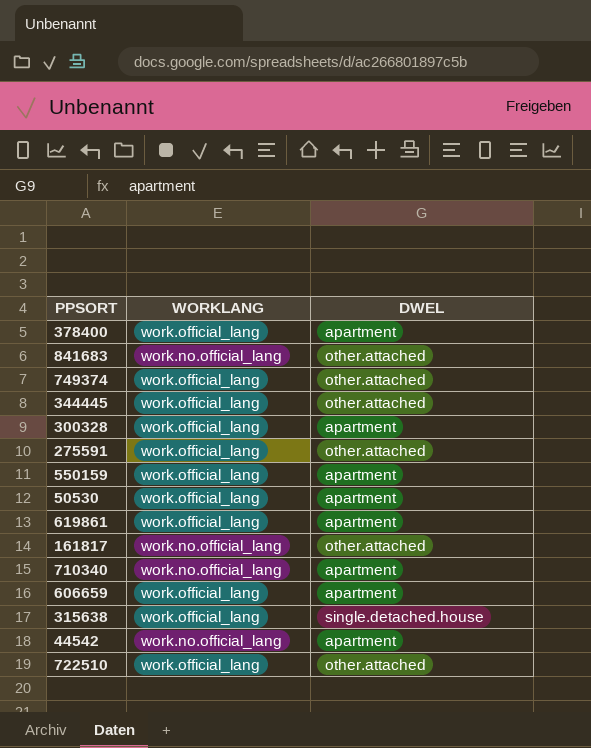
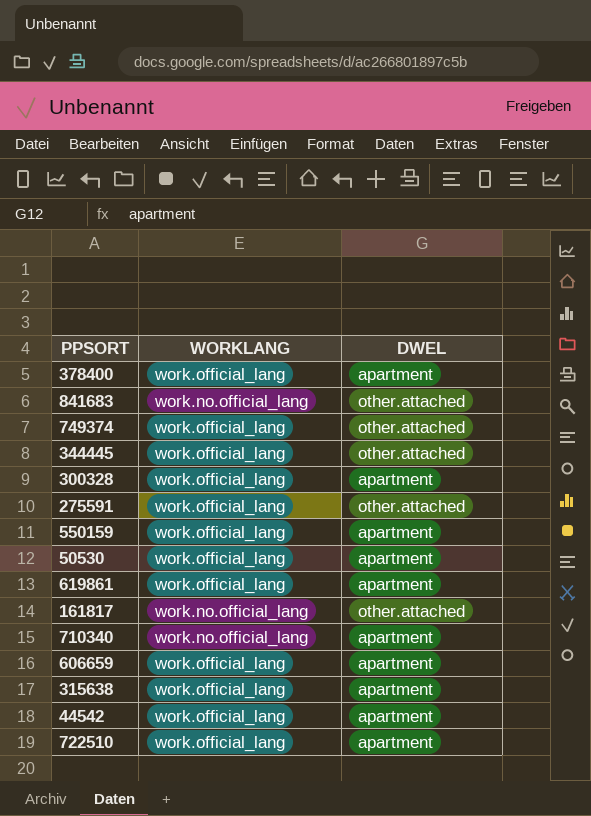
315638 | DWEL: single.detached.house -> apartment
44542 | WORKLANG: work.no.official_lang -> work.official_lang
722510 | DWEL: other.attached -> apartment

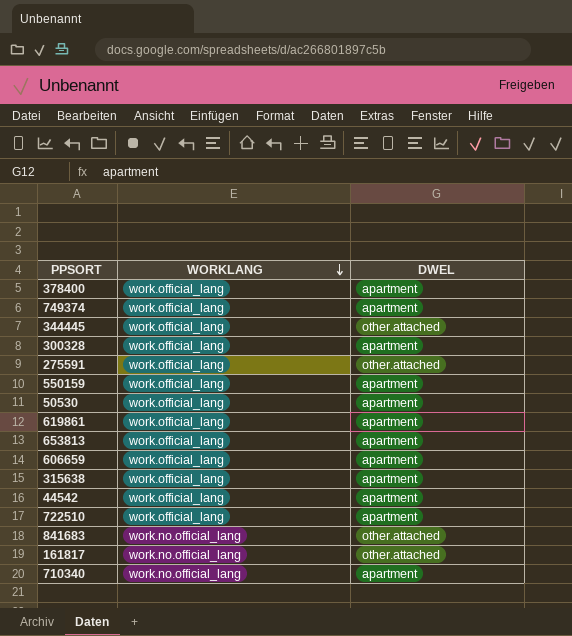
row order: none -> WORKLANG descending
749374 | DWEL: other.attached -> apartment
row 653813: none -> work.official_lang | apartment

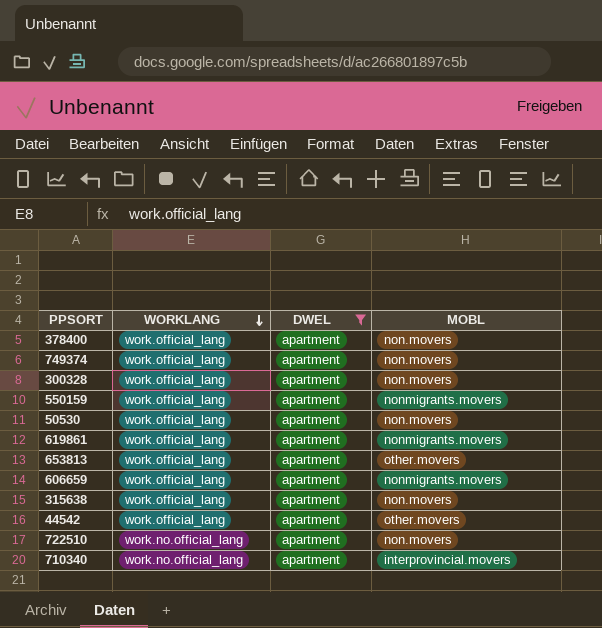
filter: none -> DWEL = apartment
column MOBL | position: none -> 4
722510 | WORKLANG: work.official_lang -> work.no.official_lang

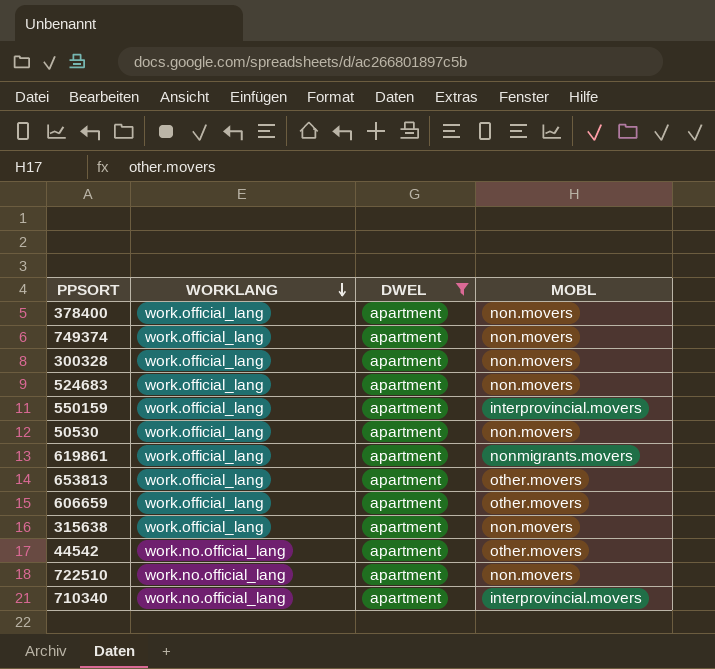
row 524683: none -> work.official_lang | apartment | non.movers
550159 | MOBL: nonmigrants.movers -> interprovincial.movers
606659 | MOBL: nonmigrants.movers -> other.movers
44542 | WORKLANG: work.official_lang -> work.no.official_lang

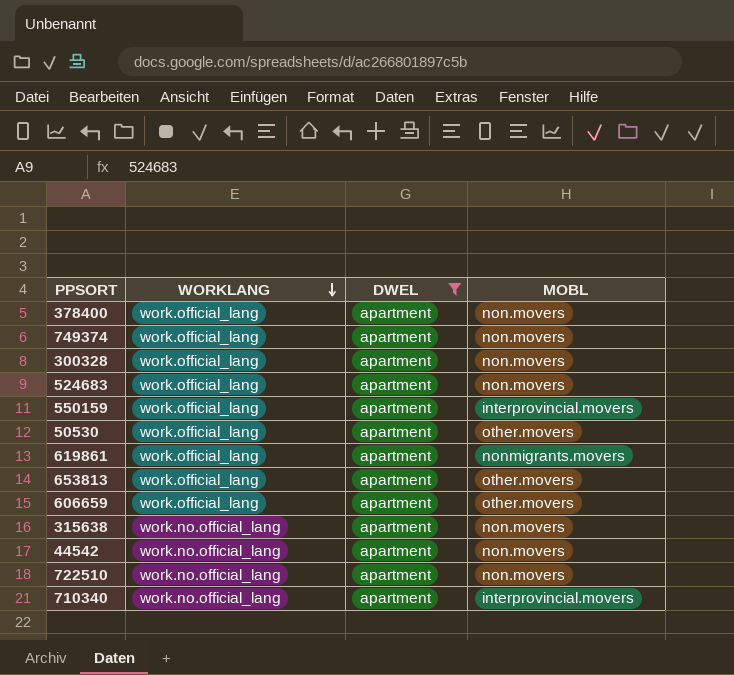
50530 | MOBL: non.movers -> other.movers
315638 | WORKLANG: work.official_lang -> work.no.official_lang
44542 | MOBL: other.movers -> non.movers

